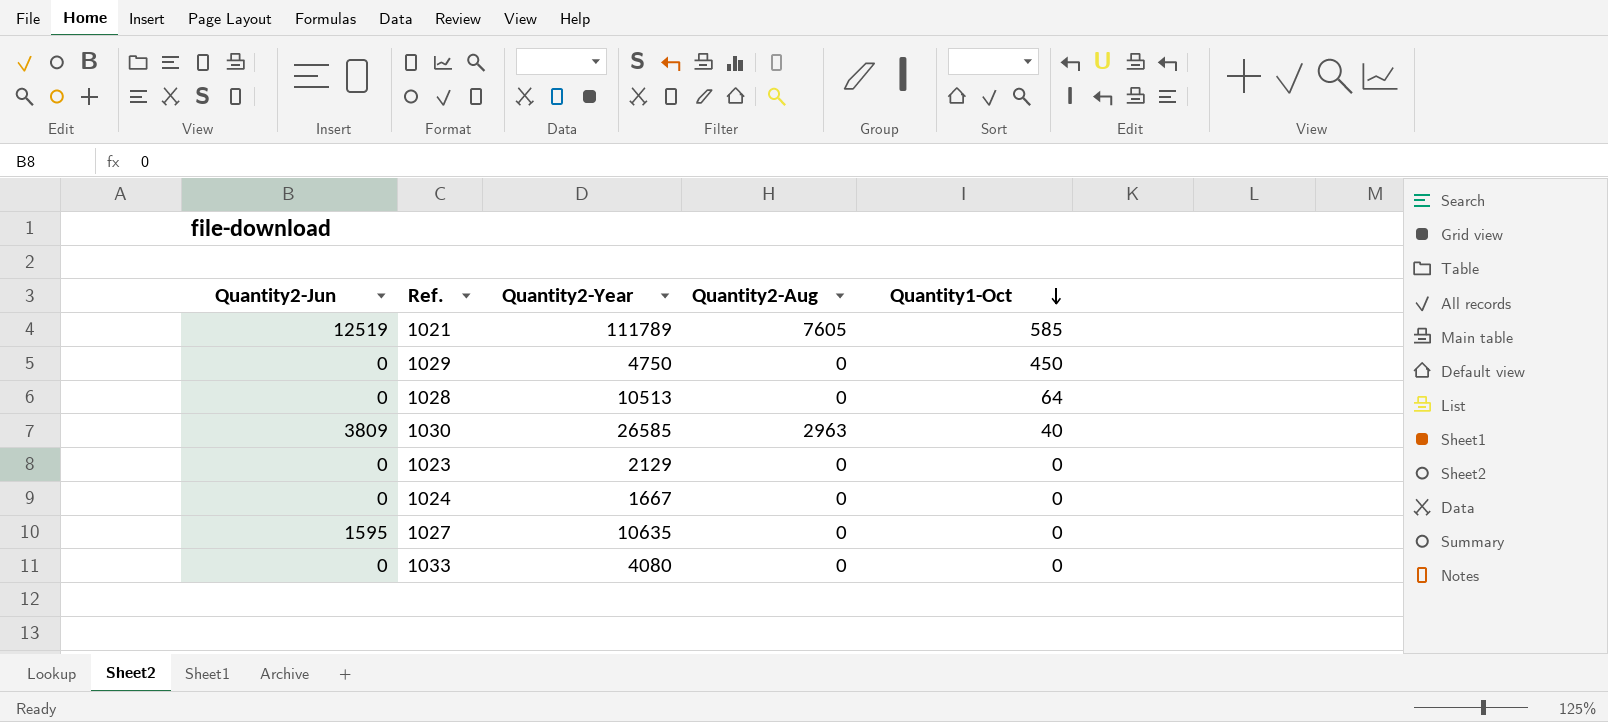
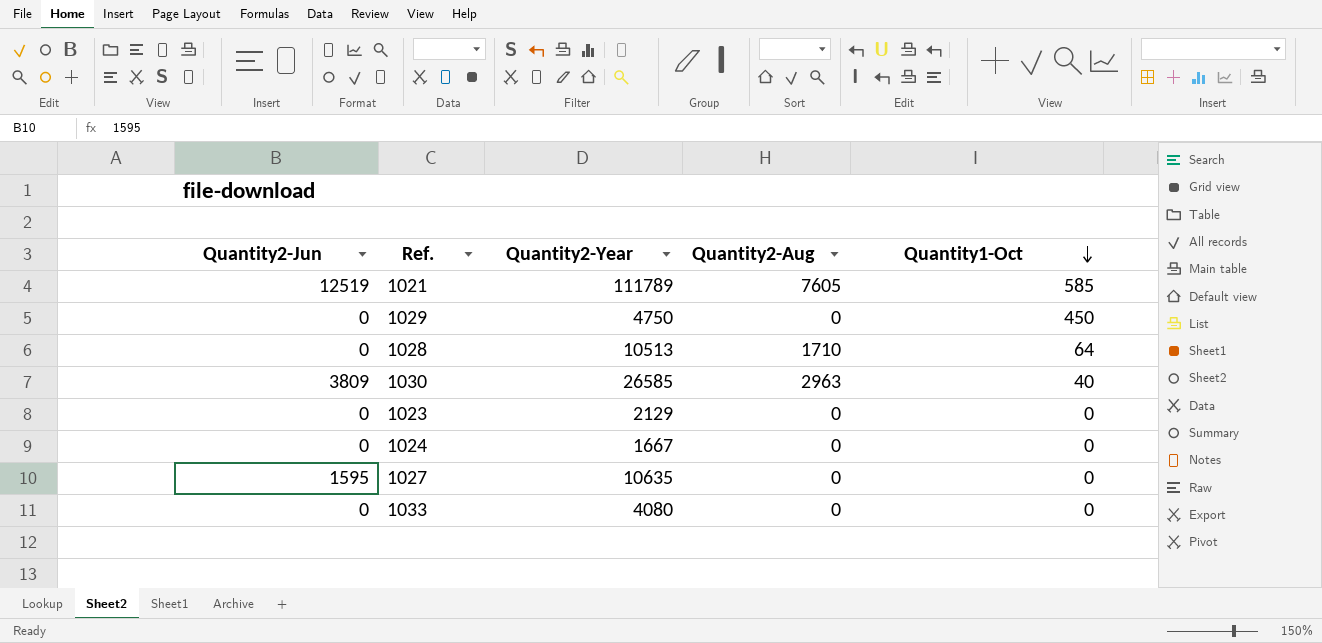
1028 | Quantity2-Aug: 0 -> 1710

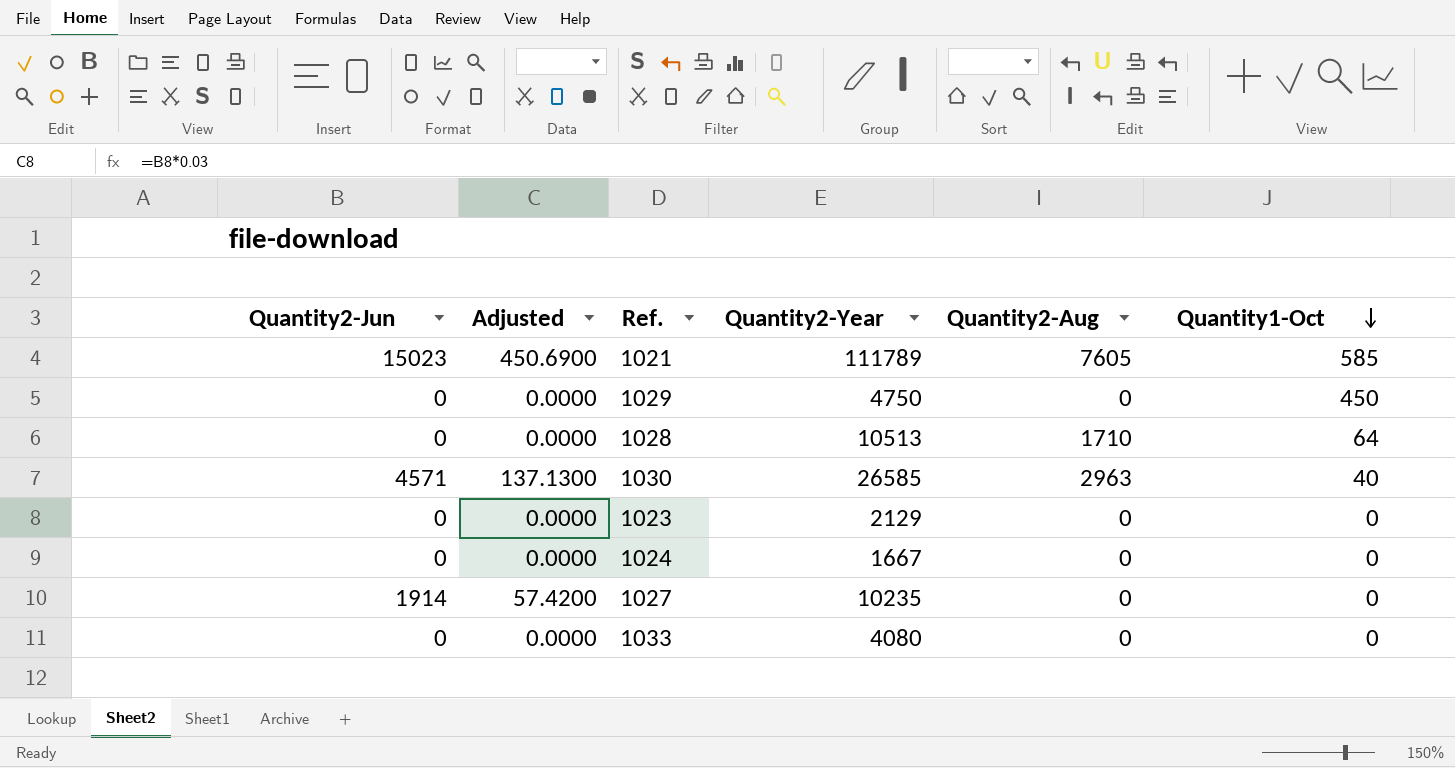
column Adjusted | formula: none -> [Quantity2-Jun] * 0.03
1021 | Quantity2-Jun: 12519 -> 15023
1030 | Quantity2-Jun: 3809 -> 4571
1027 | Quantity2-Jun: 1595 -> 1914
1027 | Quantity2-Year: 10635 -> 10235

